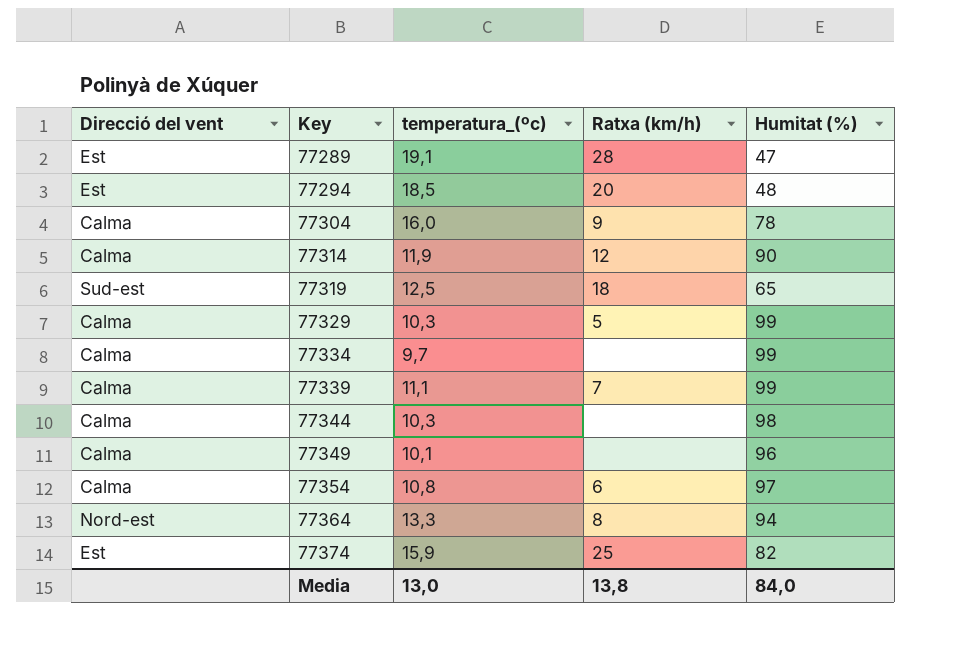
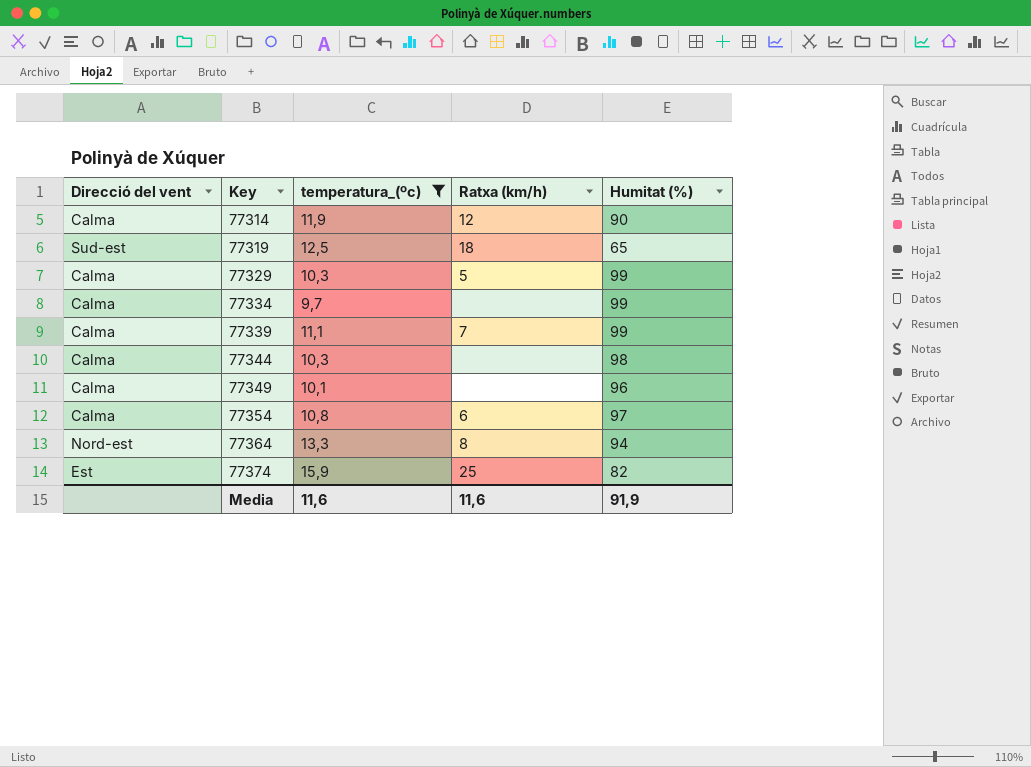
filter: none -> temperatura_(ºc) <= 15,9
Media | temperatura_(ºc): 13,0 -> 11,6
Media | Ratxa (km/h): 13,8 -> 11,6
Media | Humitat (%): 84,0 -> 91,9

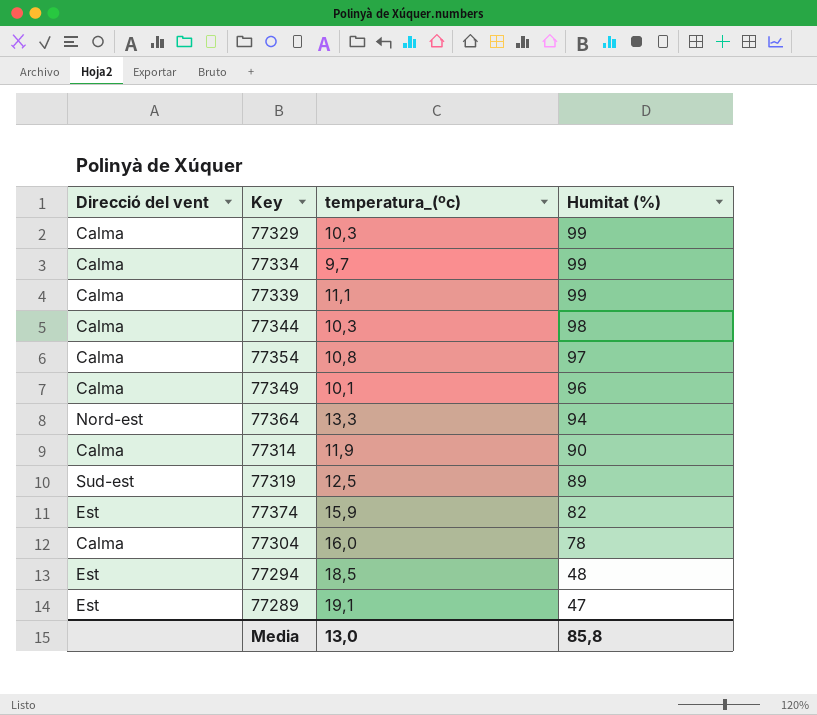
filter: temperatura_(ºc) <= 15,9 -> none
row order: Key ascending -> Humitat (%) descending
column Ratxa (km/h) | position: 4 -> none
77319 | Humitat (%): 65 -> 89
Media | temperatura_(ºc): 11,6 -> 13,0
Media | Humitat (%): 91,9 -> 85,8

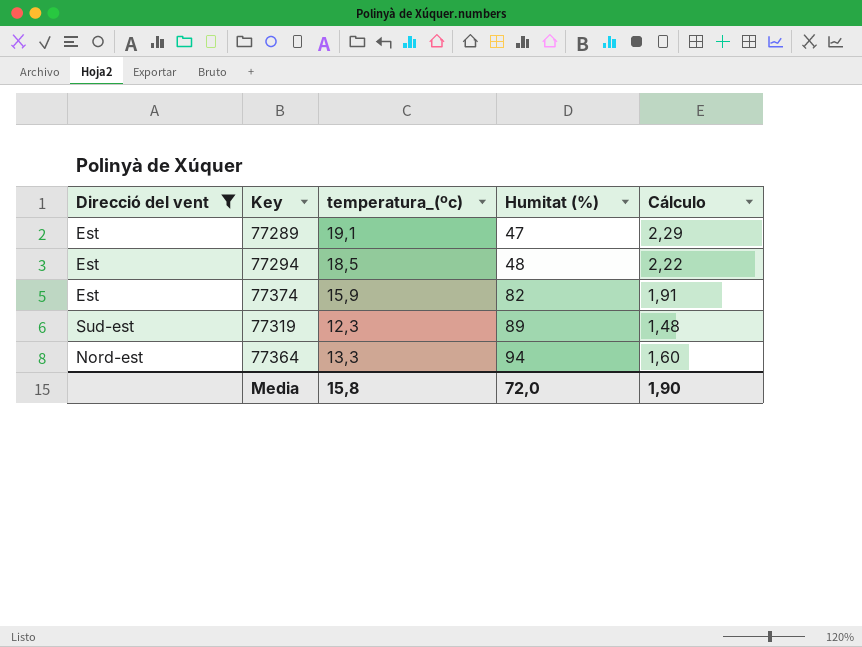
filter: none -> Direcció del vent != Calma
row order: Humitat (%) descending -> Humitat (%) ascending
column Cálculo | formula: none -> [temperatura_(ºc)] * 0,12
77319 | temperatura_(ºc): 12,5 -> 12,3
Media | temperatura_(ºc): 13,0 -> 15,8
Media | Humitat (%): 85,8 -> 72,0

